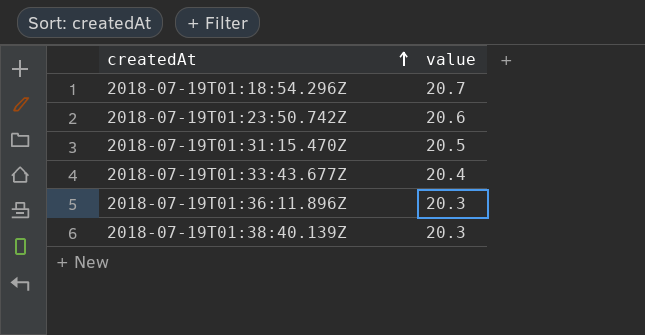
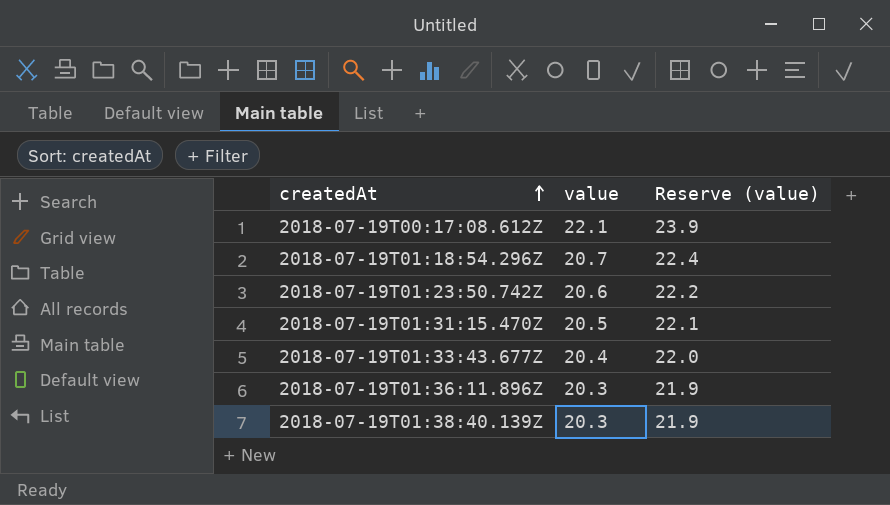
column Reserve (value) | formula: none -> [value] * 1.08
row 2018-07-19T00:17:08.612Z: none -> 22.1 | 23.9

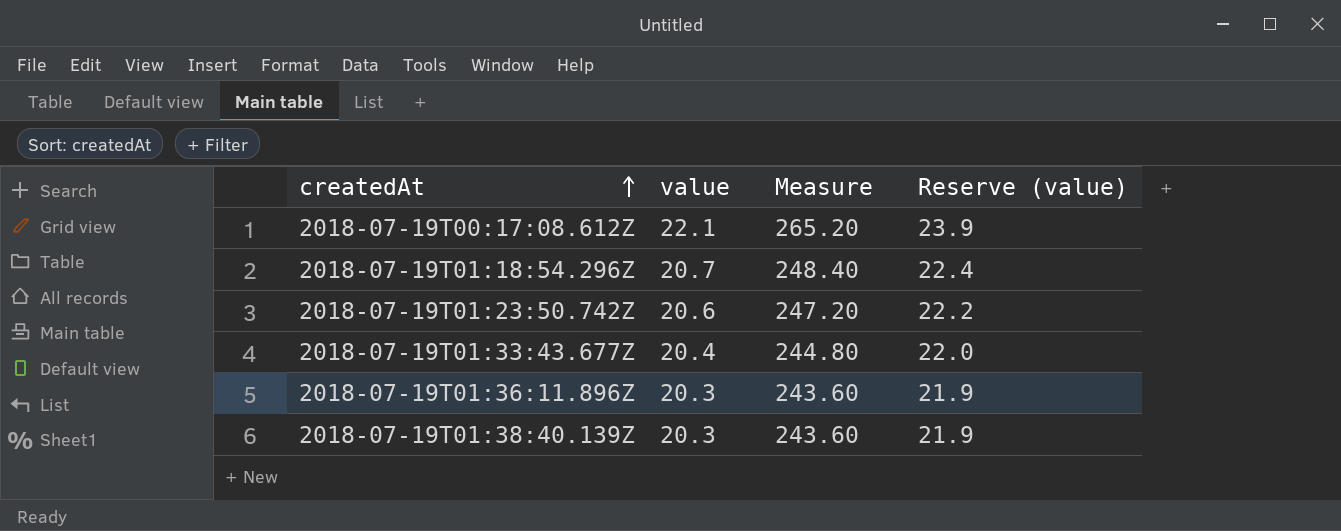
column Measure | formula: none -> [value] * 12
row 2018-07-19T01:31:15.470Z: 20.5 | 22.1 -> none

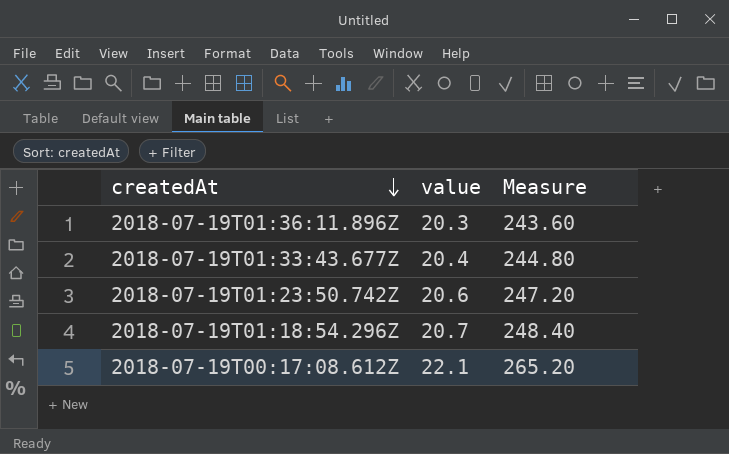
row order: createdAt ascending -> createdAt descending
column Reserve (value) | formula: [value] * 1.08 -> none
row 2018-07-19T01:38:40.139Z: 20.3 | 243.60 | 21.9 -> none

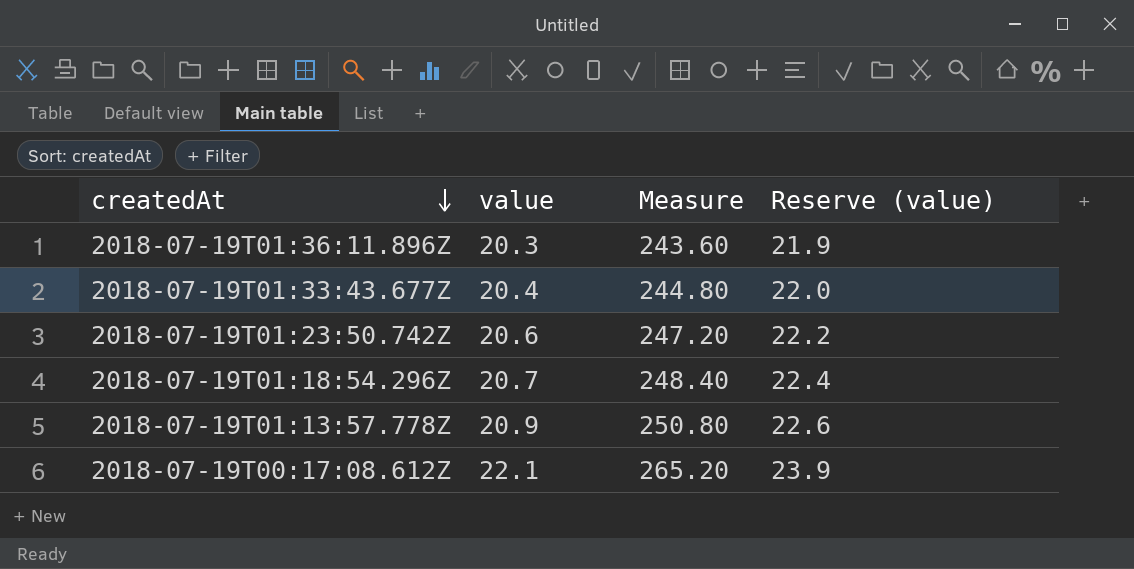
column Reserve (value) | formula: none -> [value] * 1.08
row 2018-07-19T01:13:57.778Z: none -> 20.9 | 250.80 | 22.6

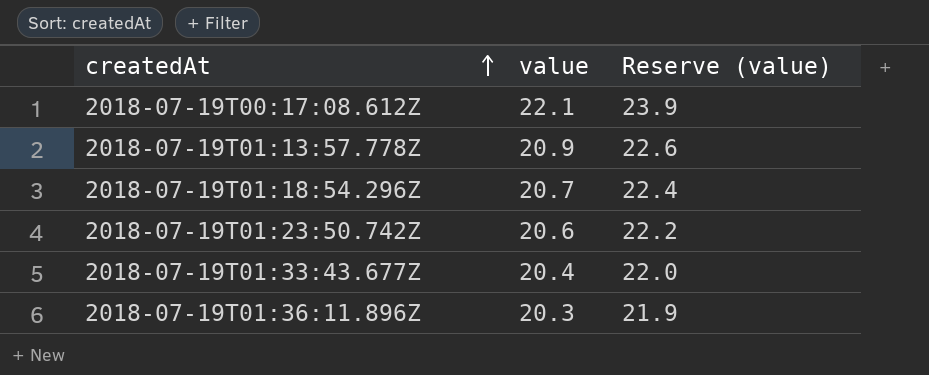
row order: createdAt descending -> createdAt ascending
column Measure | formula: [value] * 12 -> none

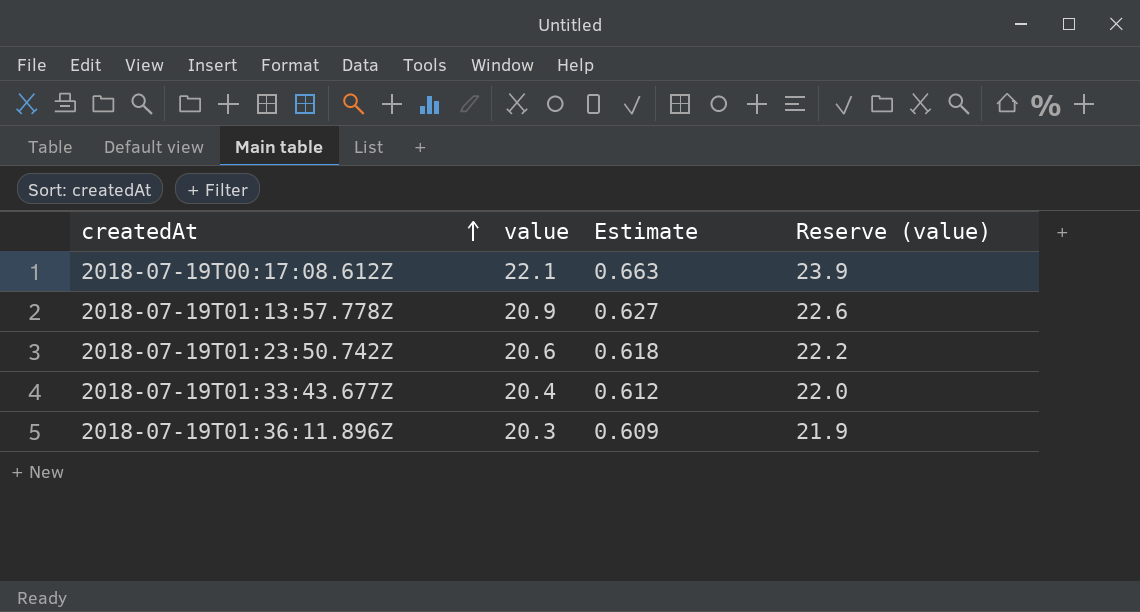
column Estimate | formula: none -> [value] * 0.03
row 2018-07-19T01:18:54.296Z: 20.7 | 22.4 -> none

